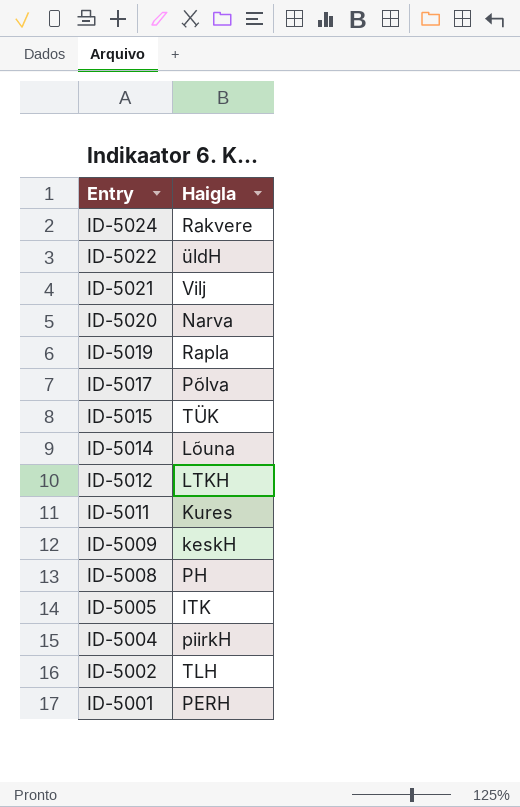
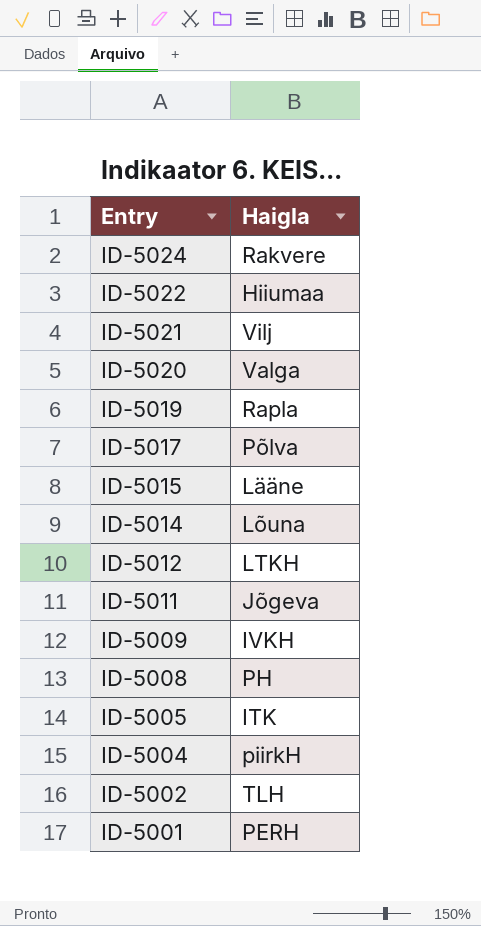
ID-5022 | Haigla: üldH -> Hiiumaa
ID-5020 | Haigla: Narva -> Valga
ID-5015 | Haigla: TÜK -> Lääne
ID-5011 | Haigla: Kures -> Jõgeva
ID-5009 | Haigla: keskH -> IVKH

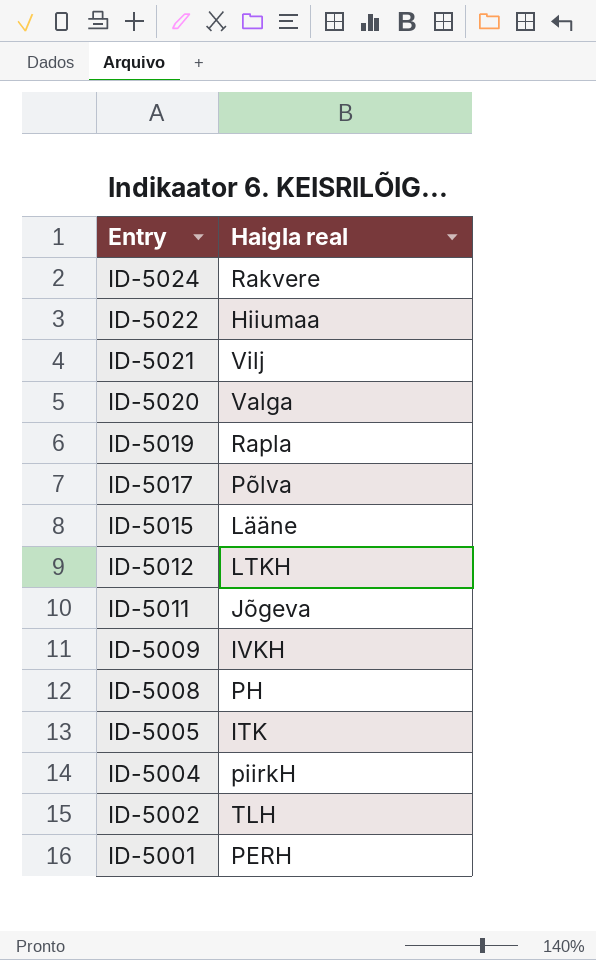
column name: Haigla -> Haigla real
row ID-5014: Lõuna -> none

